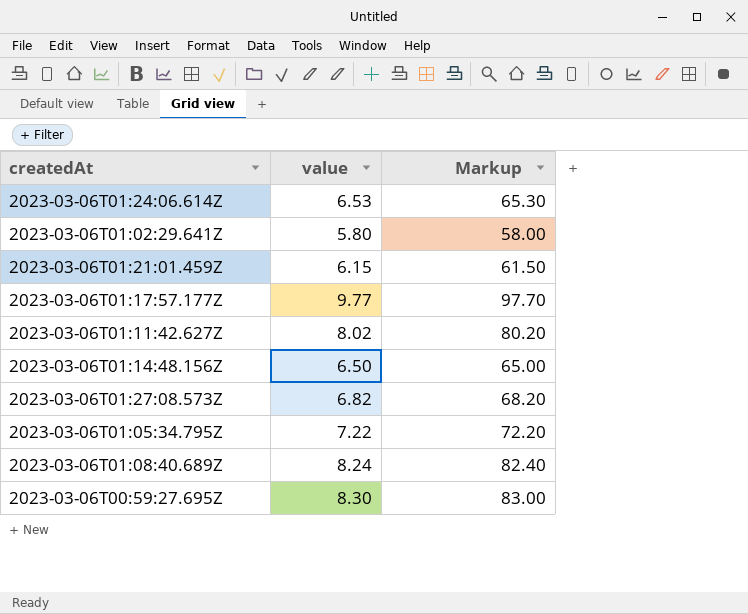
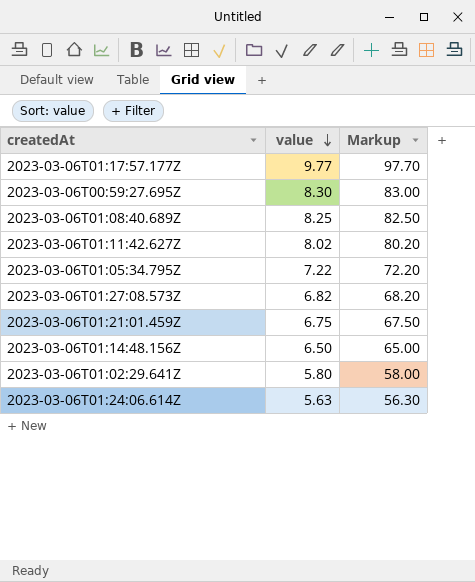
row order: none -> value descending
2023-03-06T01:08:40.689Z | value: 8.24 -> 8.25
2023-03-06T01:08:40.689Z | Markup: 82.40 -> 82.50
2023-03-06T01:21:01.459Z | value: 6.15 -> 6.75
2023-03-06T01:21:01.459Z | Markup: 61.50 -> 67.50
2023-03-06T01:24:06.614Z | value: 6.53 -> 5.63
2023-03-06T01:24:06.614Z | Markup: 65.30 -> 56.30

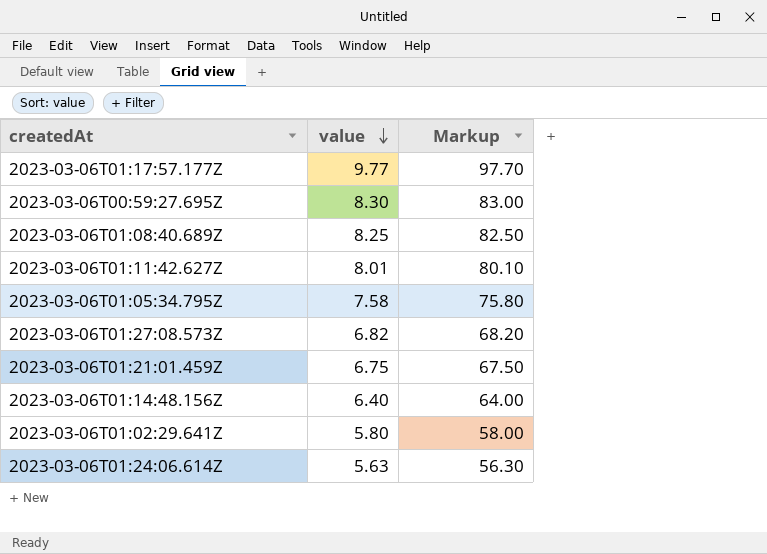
2023-03-06T01:11:42.627Z | value: 8.02 -> 8.01
2023-03-06T01:11:42.627Z | Markup: 80.20 -> 80.10
2023-03-06T01:05:34.795Z | value: 7.22 -> 7.58
2023-03-06T01:05:34.795Z | Markup: 72.20 -> 75.80
2023-03-06T01:14:48.156Z | value: 6.50 -> 6.40
2023-03-06T01:14:48.156Z | Markup: 65.00 -> 64.00

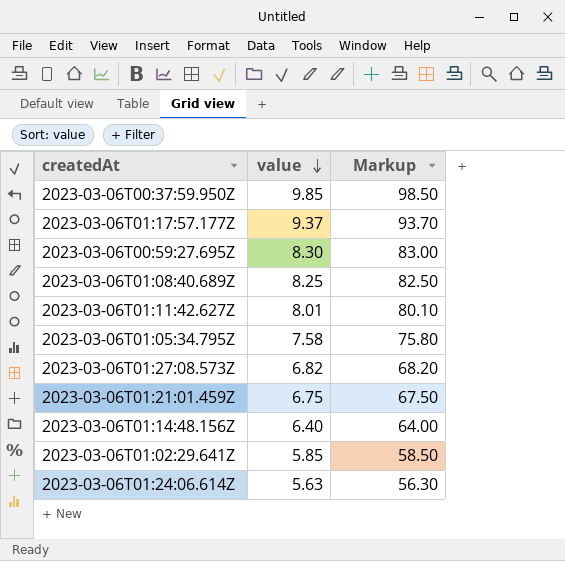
row 2023-03-06T00:37:59.950Z: none -> 9.85 | 98.50
2023-03-06T01:17:57.177Z | value: 9.77 -> 9.37
2023-03-06T01:17:57.177Z | Markup: 97.70 -> 93.70
2023-03-06T01:02:29.641Z | value: 5.80 -> 5.85
2023-03-06T01:02:29.641Z | Markup: 58.00 -> 58.50

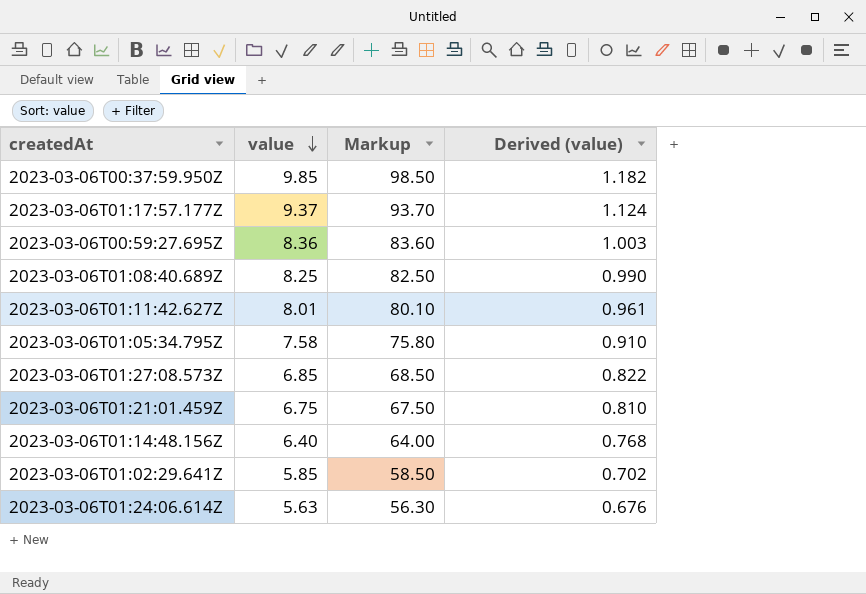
column Derived (value) | formula: none -> [value] * 0.12
2023-03-06T00:59:27.695Z | value: 8.30 -> 8.36
2023-03-06T00:59:27.695Z | Markup: 83.00 -> 83.60
2023-03-06T01:27:08.573Z | value: 6.82 -> 6.85
2023-03-06T01:27:08.573Z | Markup: 68.20 -> 68.50

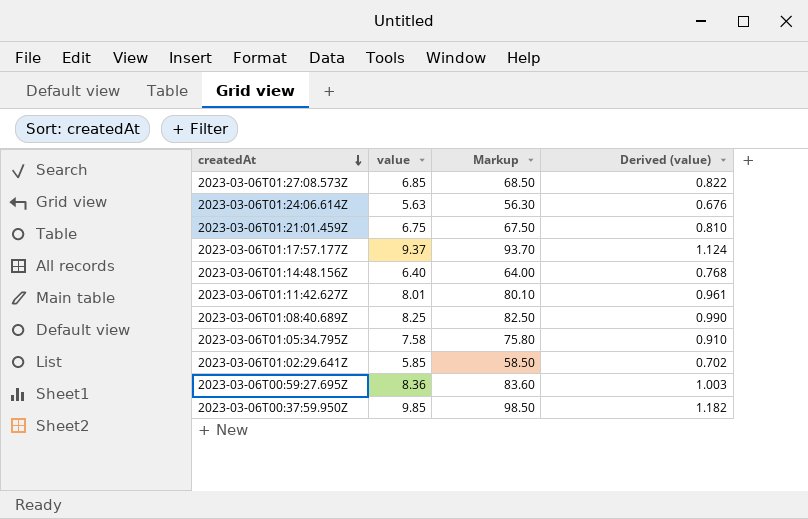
row order: value descending -> createdAt descending

